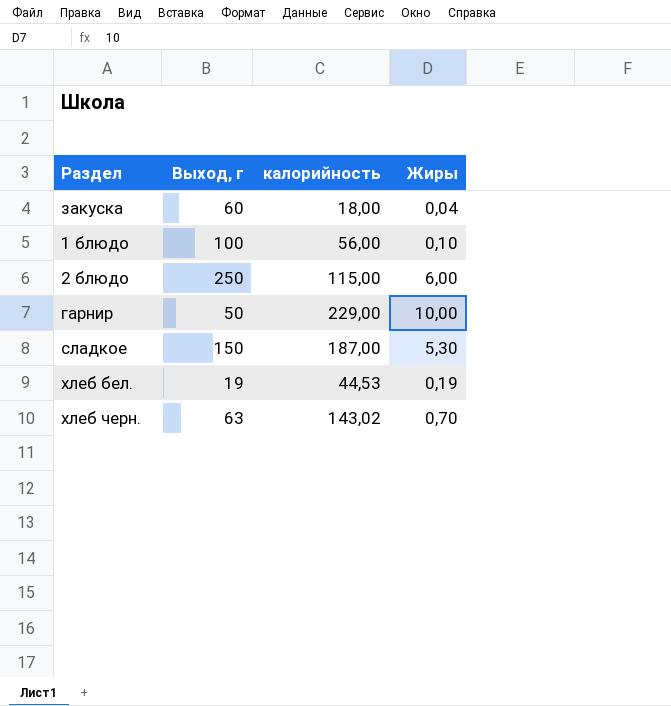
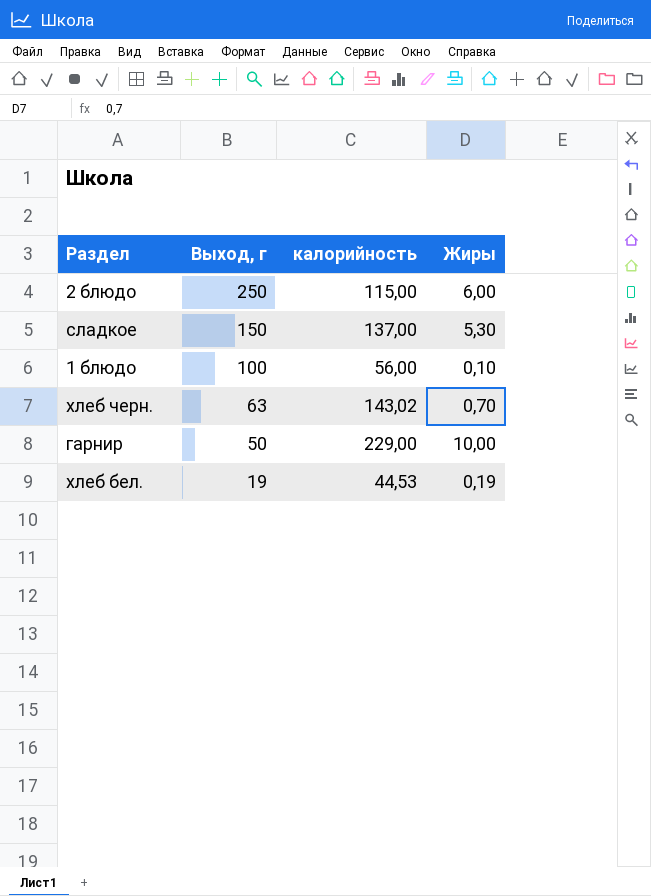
row order: none -> Выход, г descending
row закуска: 60 | 18,00 | 0,04 -> none
сладкое | калорийность: 187,00 -> 137,00

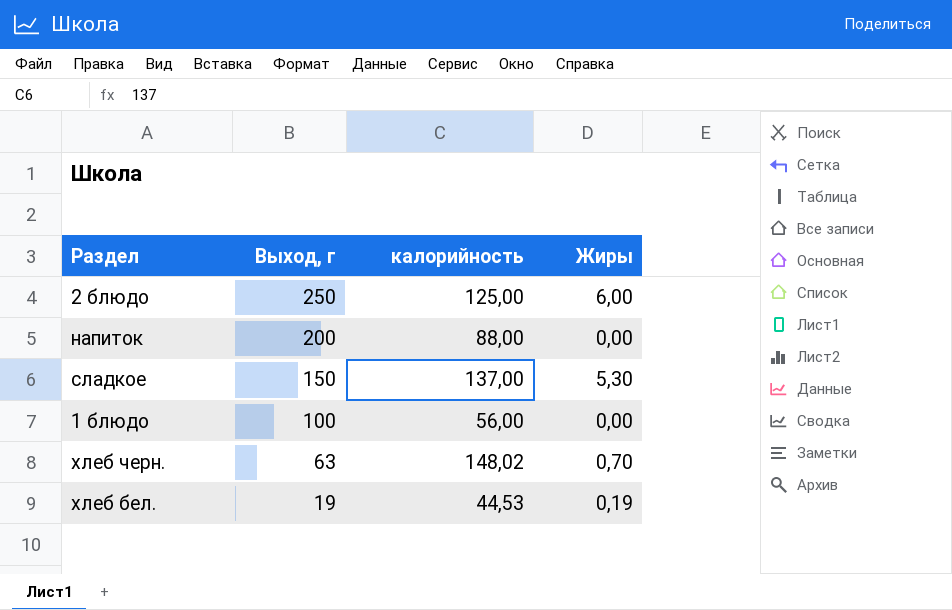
row гарнир: 50 | 229,00 | 10,00 -> none
2 блюдо | калорийность: 115,00 -> 125,00
row напиток: none -> 200 | 88,00 | 0,00
1 блюдо | Жиры: 0,10 -> 0,00
хлеб черн. | калорийность: 143,02 -> 148,02

